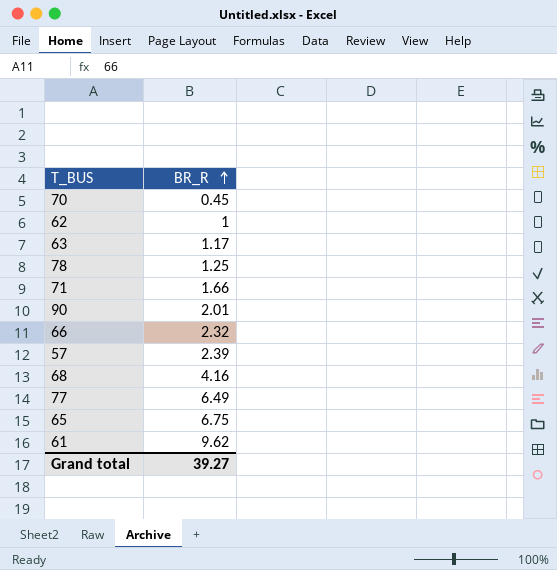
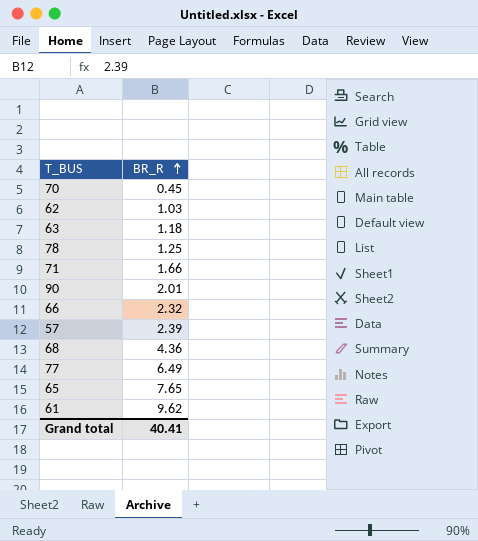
62 | BR_R: 1 -> 1.03
63 | BR_R: 1.17 -> 1.18
68 | BR_R: 4.16 -> 4.36
65 | BR_R: 6.75 -> 7.65
Grand total | BR_R: 39.27 -> 40.41

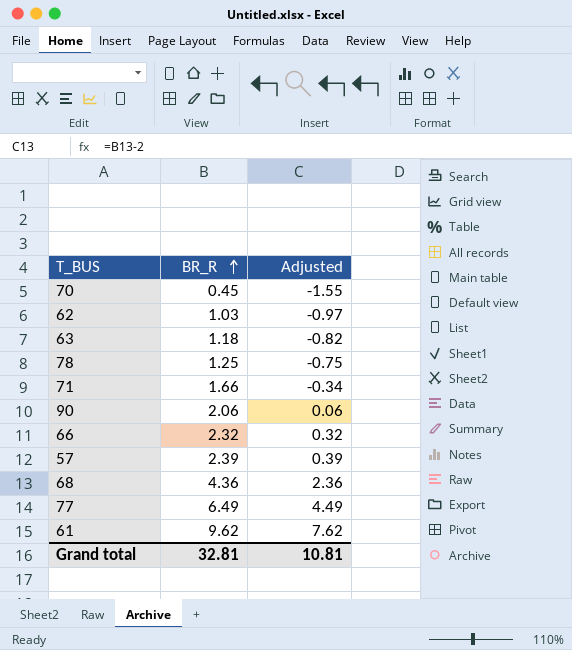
column Adjusted | formula: none -> [BR_R] - 2
row 65: 7.65 -> none
90 | BR_R: 2.01 -> 2.06
Grand total | BR_R: 40.41 -> 32.81

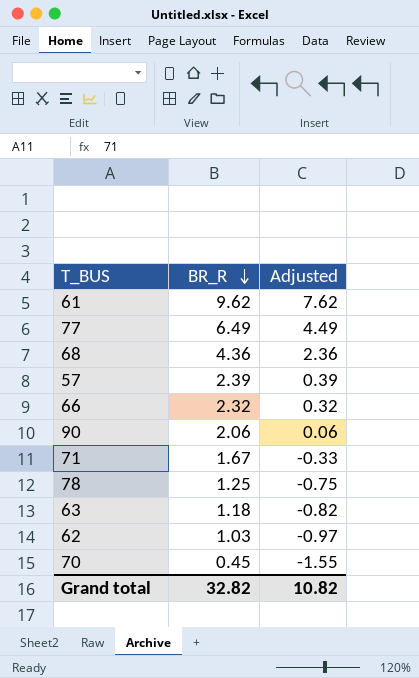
row order: BR_R ascending -> BR_R descending
71 | BR_R: 1.66 -> 1.67
71 | Adjusted: -0.34 -> -0.33
Grand total | BR_R: 32.81 -> 32.82
Grand total | Adjusted: 10.81 -> 10.82

